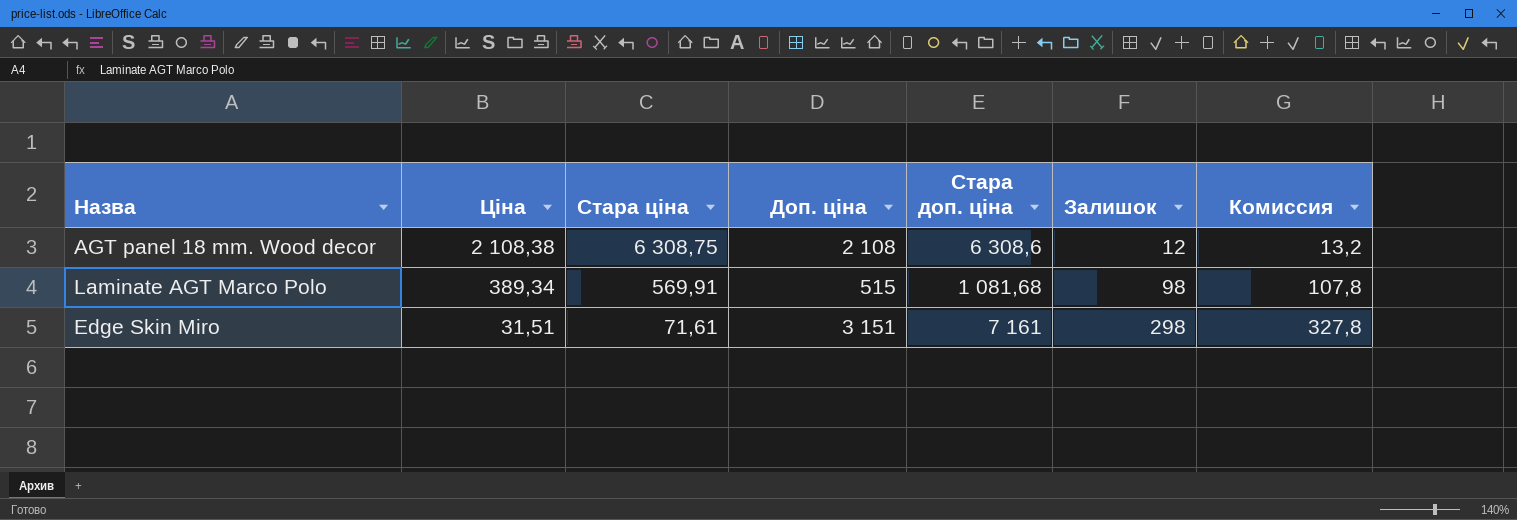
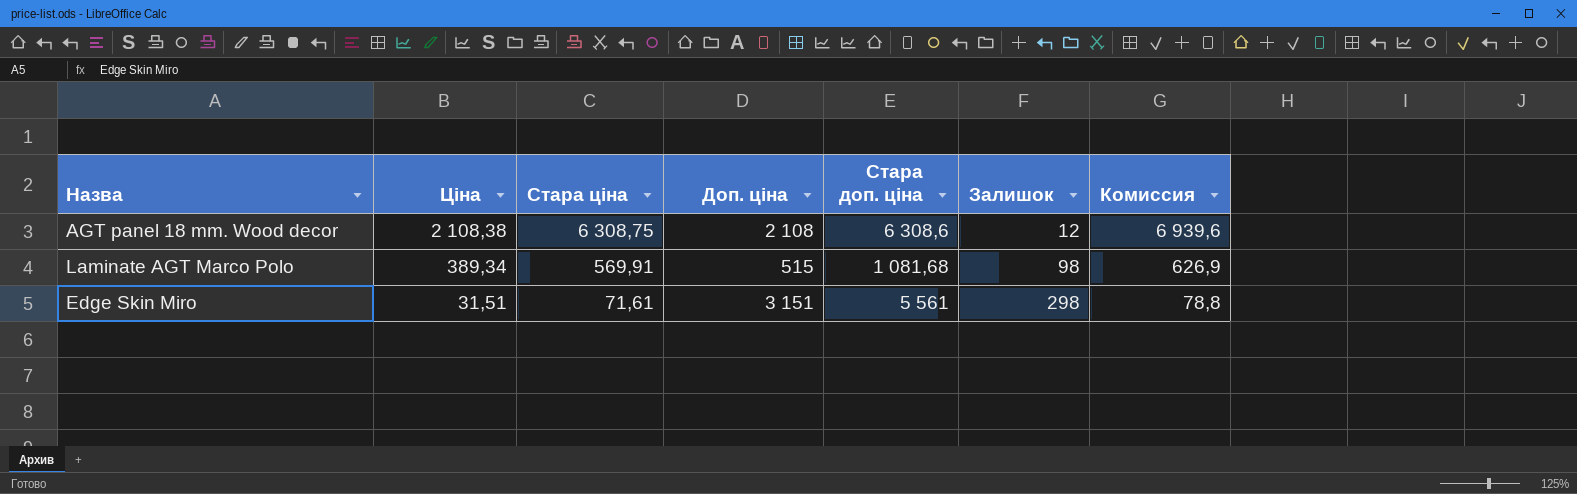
column Комиссия | formula: [Залишок] * 1,1 -> [Стара ціна] * 1,1
Edge Skin Miro | Стара доп. ціна: 7 161 -> 5 561

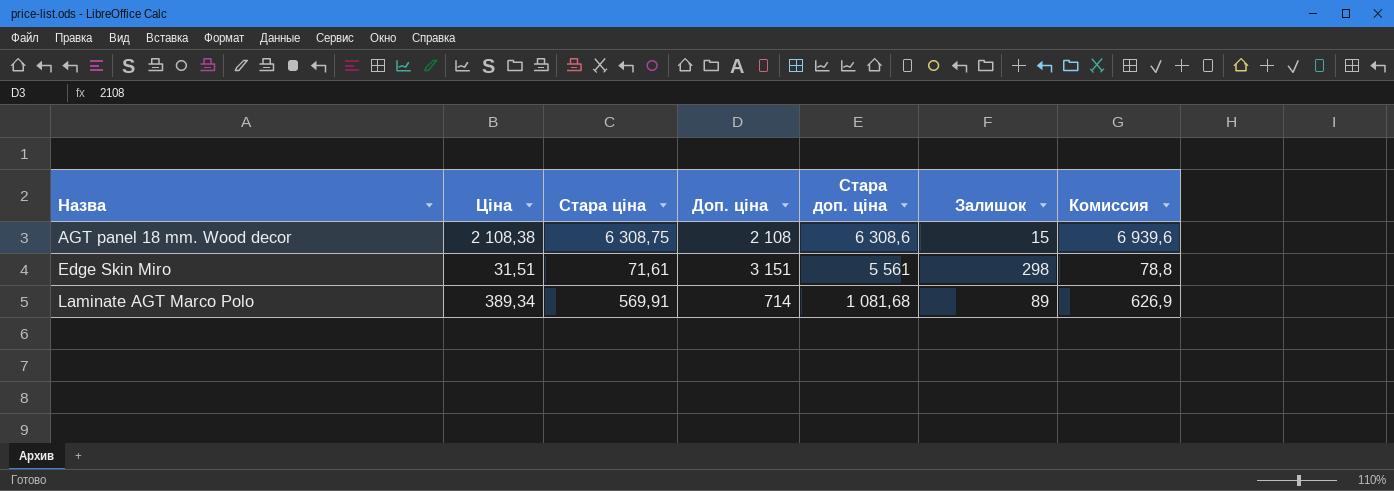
row order: Ціна descending -> Назва ascending
AGT panel 18 mm. Wood decor | Залишок: 12 -> 15
Laminate AGT Marco Polo | Доп. ціна: 515 -> 714
Laminate AGT Marco Polo | Залишок: 98 -> 89

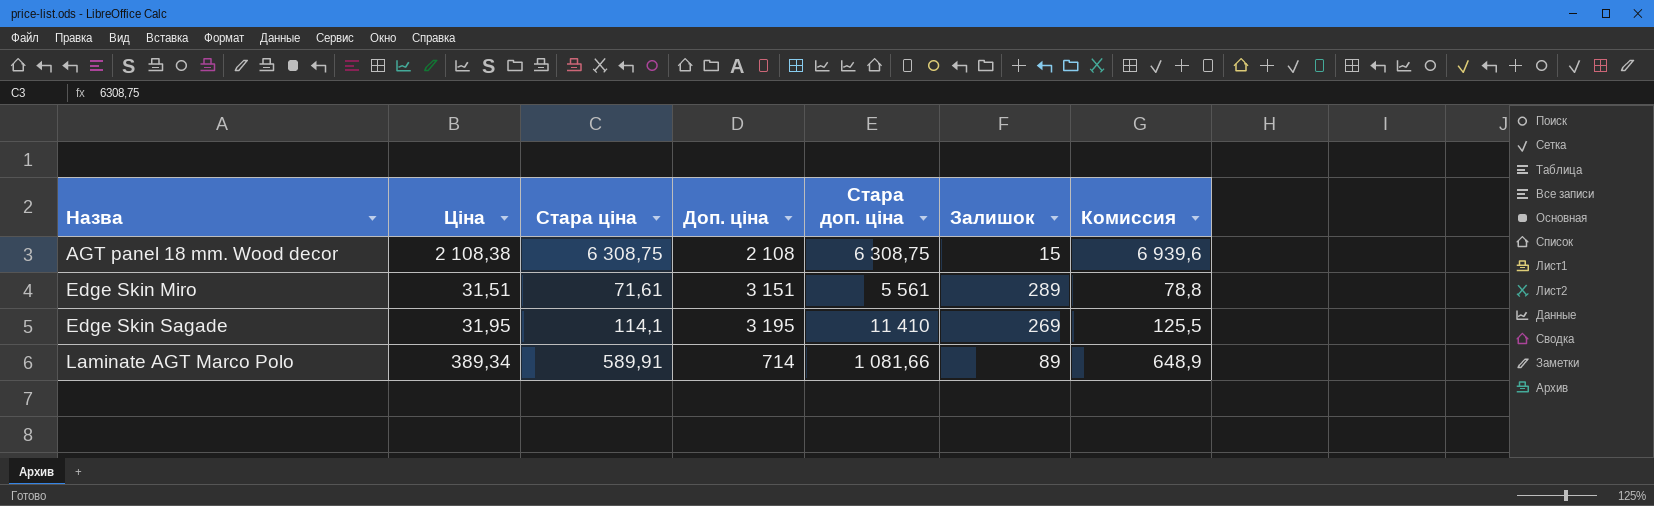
AGT panel 18 mm. Wood decor | Стара доп. ціна: 6 308,6 -> 6 308,75
Edge Skin Miro | Залишок: 298 -> 289
row Edge Skin Sagade: none -> 31,95 | 114,1 | 3 195 | 11 410 | 269 | 125,5
Laminate AGT Marco Polo | Стара ціна: 569,91 -> 589,91
Laminate AGT Marco Polo | Стара доп. ціна: 1 081,68 -> 1 081,66
Laminate AGT Marco Polo | Комиссия: 626,9 -> 648,9

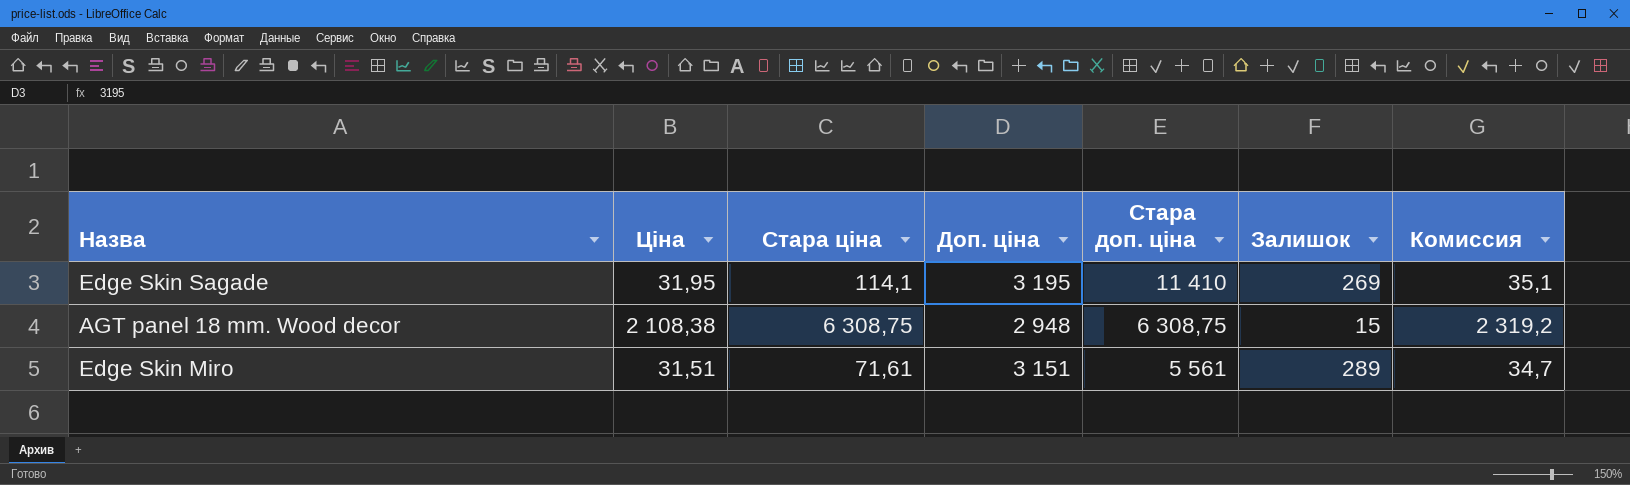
row order: Назва ascending -> Стара доп. ціна descending
column Комиссия | formula: [Стара ціна] * 1,1 -> [Ціна] * 1,1
row Laminate AGT Marco Polo: 389,34 | 589,91 | 714 | 1 081,66 | 89 | 648,9 -> none
AGT panel 18 mm. Wood decor | Доп. ціна: 2 108 -> 2 948

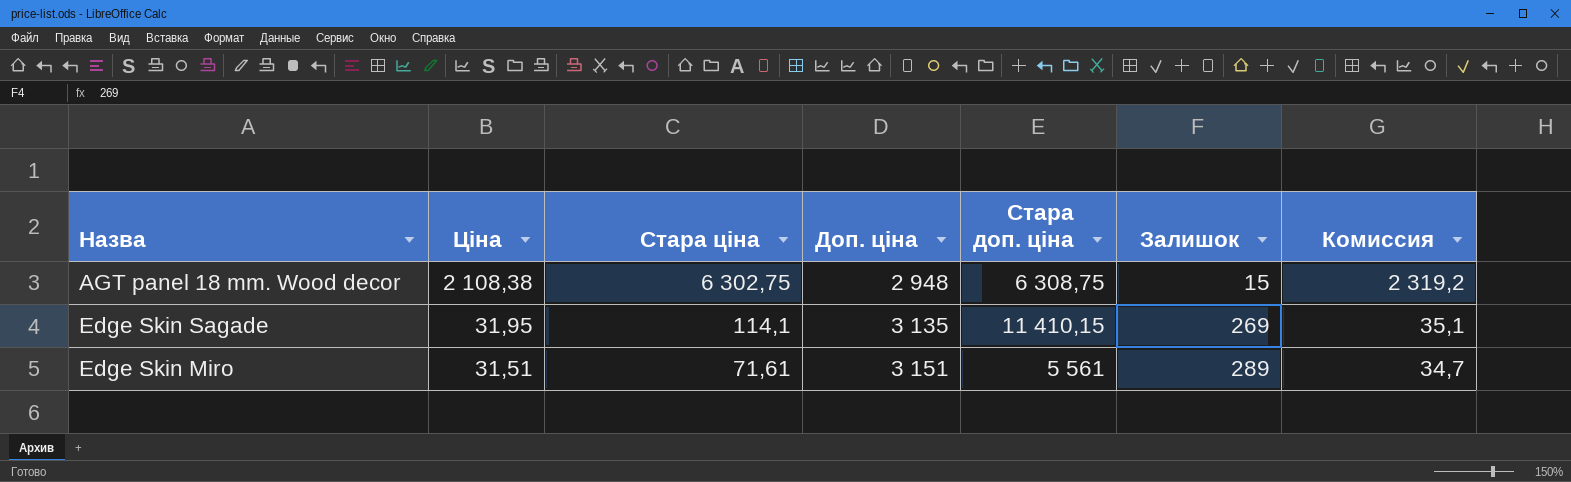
row order: Стара доп. ціна descending -> Ціна descending
AGT panel 18 mm. Wood decor | Стара ціна: 6 308,75 -> 6 302,75
Edge Skin Sagade | Доп. ціна: 3 195 -> 3 135
Edge Skin Sagade | Стара доп. ціна: 11 410 -> 11 410,15

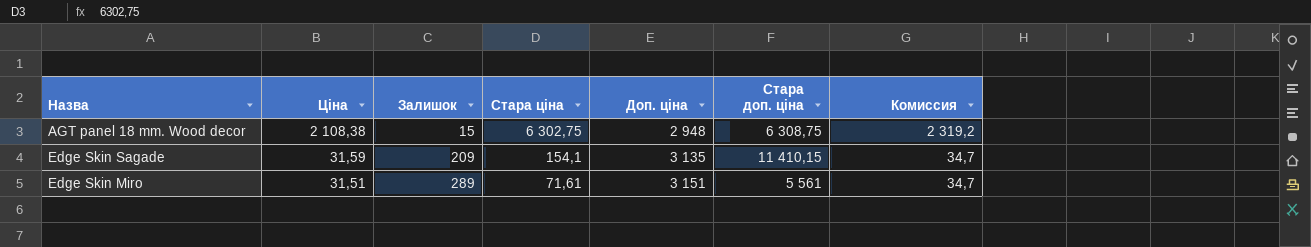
column Залишок | position: 6 -> 3
Edge Skin Sagade | Ціна: 31,95 -> 31,59
Edge Skin Sagade | Залишок: 269 -> 209
Edge Skin Sagade | Стара ціна: 114,1 -> 154,1
Edge Skin Sagade | Комиссия: 35,1 -> 34,7

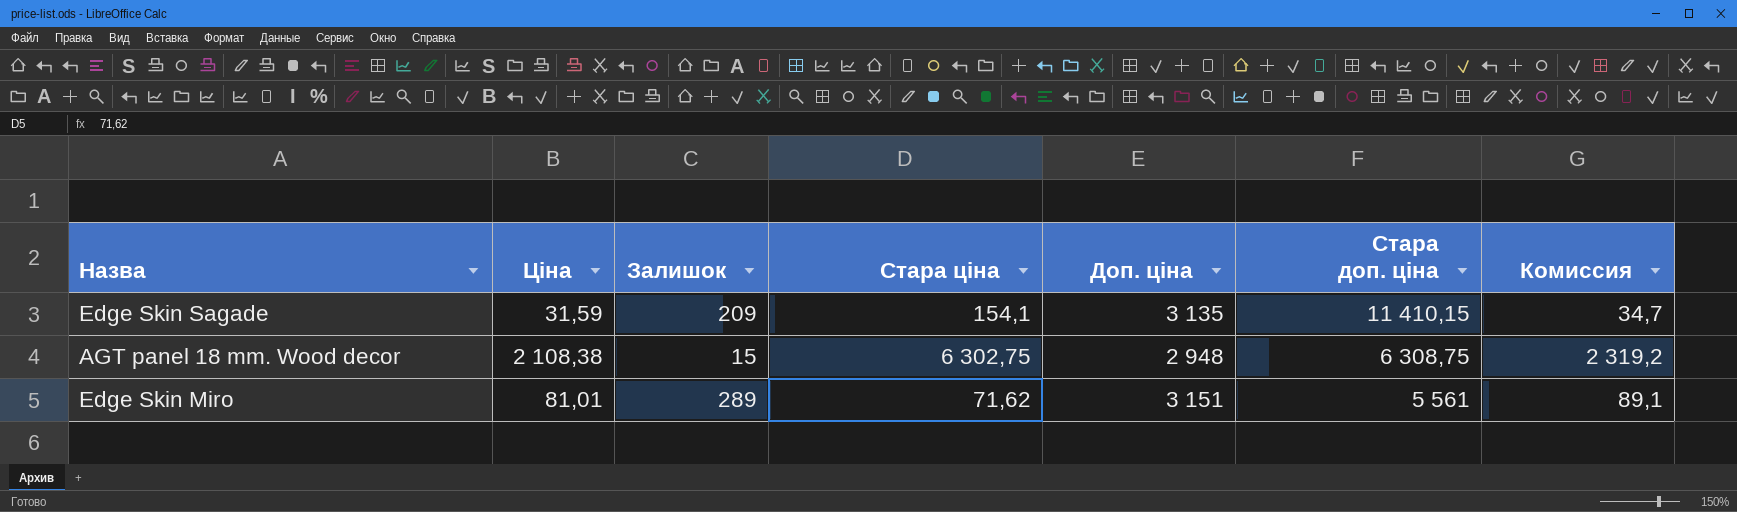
row order: Ціна descending -> Стара доп. ціна descending
Edge Skin Miro | Ціна: 31,51 -> 81,01
Edge Skin Miro | Стара ціна: 71,61 -> 71,62
Edge Skin Miro | Комиссия: 34,7 -> 89,1

